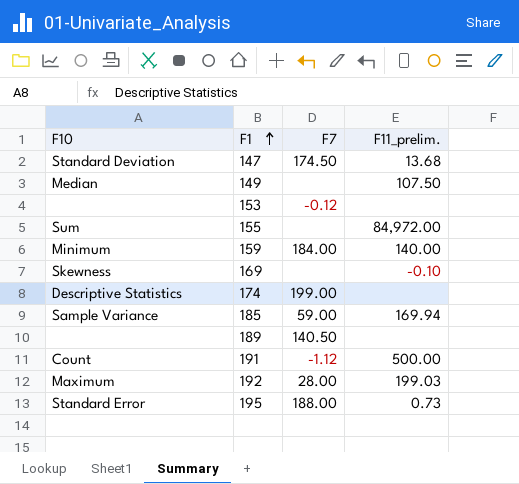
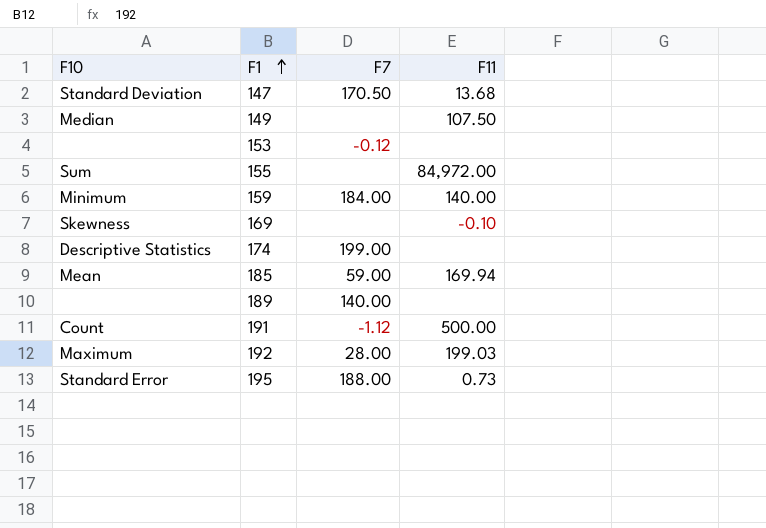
column name: F11_prelim. -> F11
147 | F7: 174.50 -> 170.50
185 | F10: Sample Variance -> Mean
189 | F7: 140.50 -> 140.00

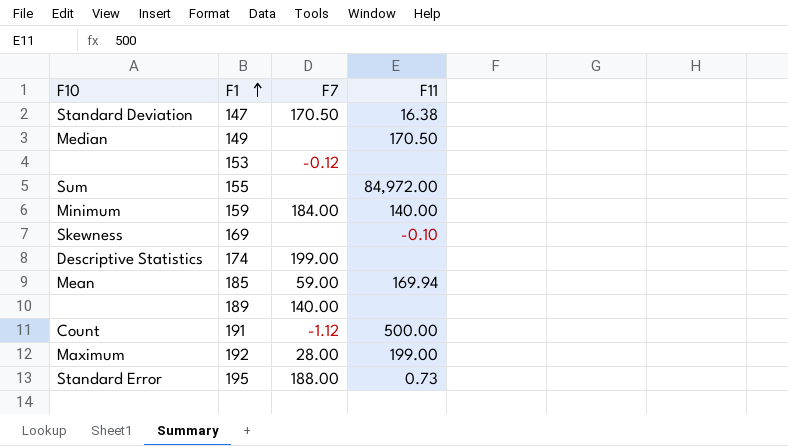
147 | F11: 13.68 -> 16.38
149 | F11: 107.50 -> 170.50
192 | F11: 199.03 -> 199.00

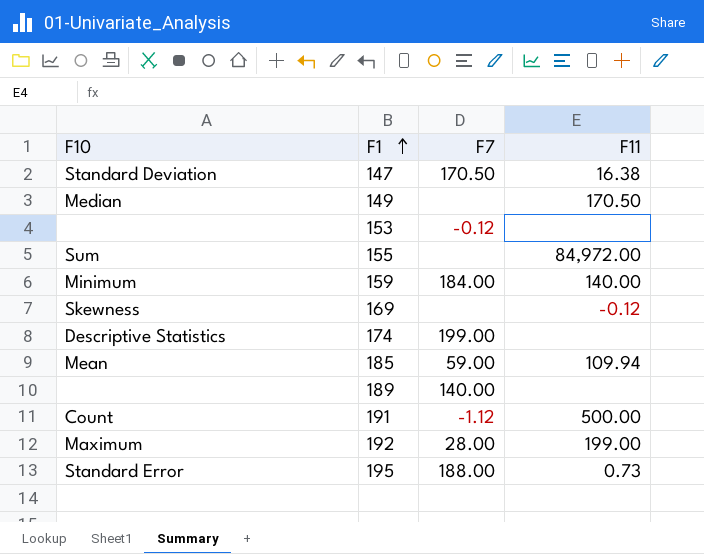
169 | F11: -0.10 -> -0.12
185 | F11: 169.94 -> 109.94

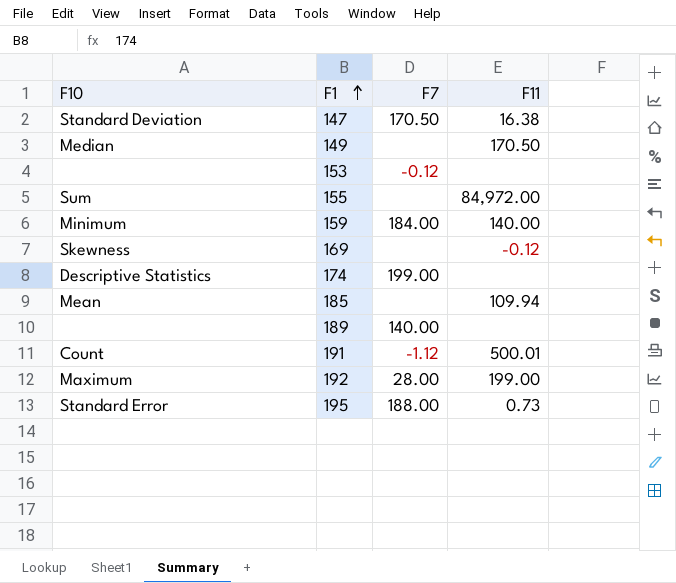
185 | F7: 59.00 -> none
191 | F11: 500.00 -> 500.01

